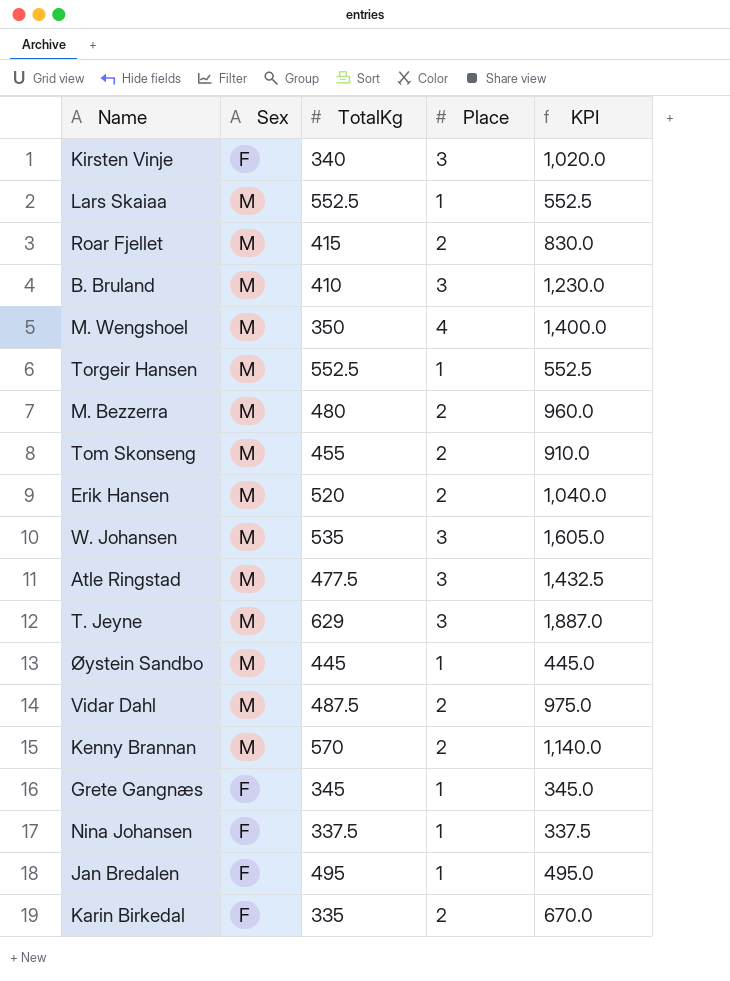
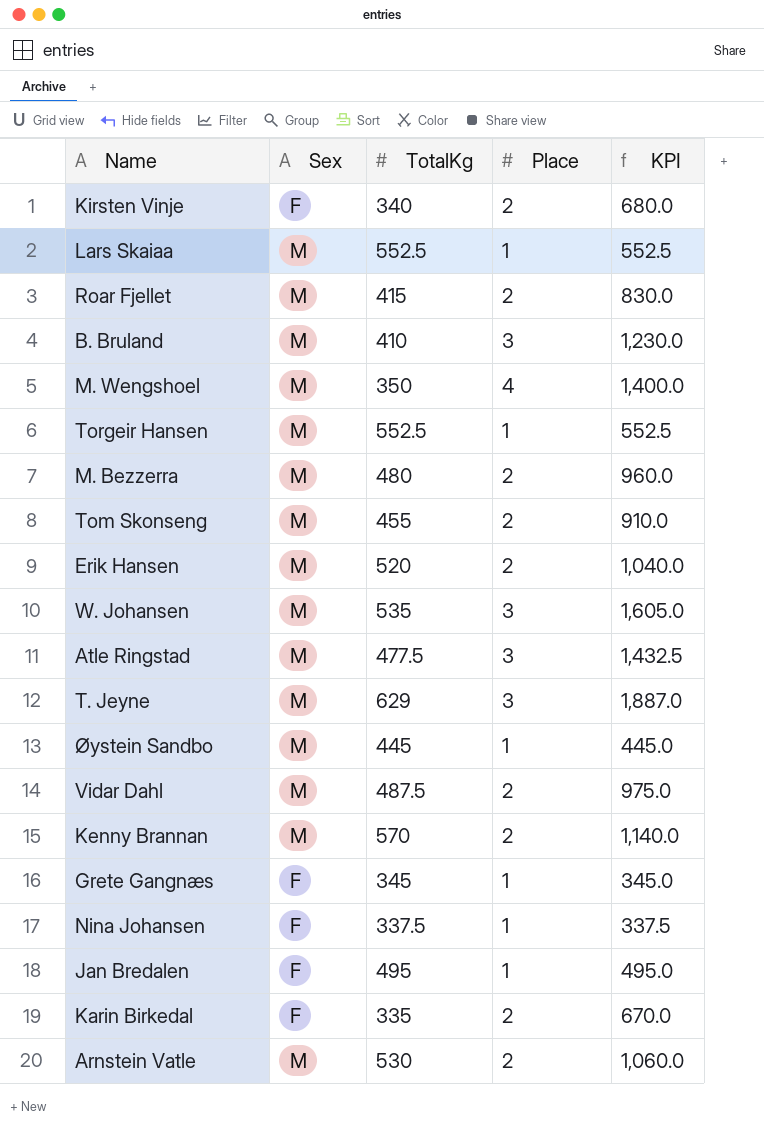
Kirsten Vinje | Place: 3 -> 2
Kirsten Vinje | KPI: 1,020.0 -> 680.0
row Arnstein Vatle: none -> M | 530 | 2 | 1,060.0

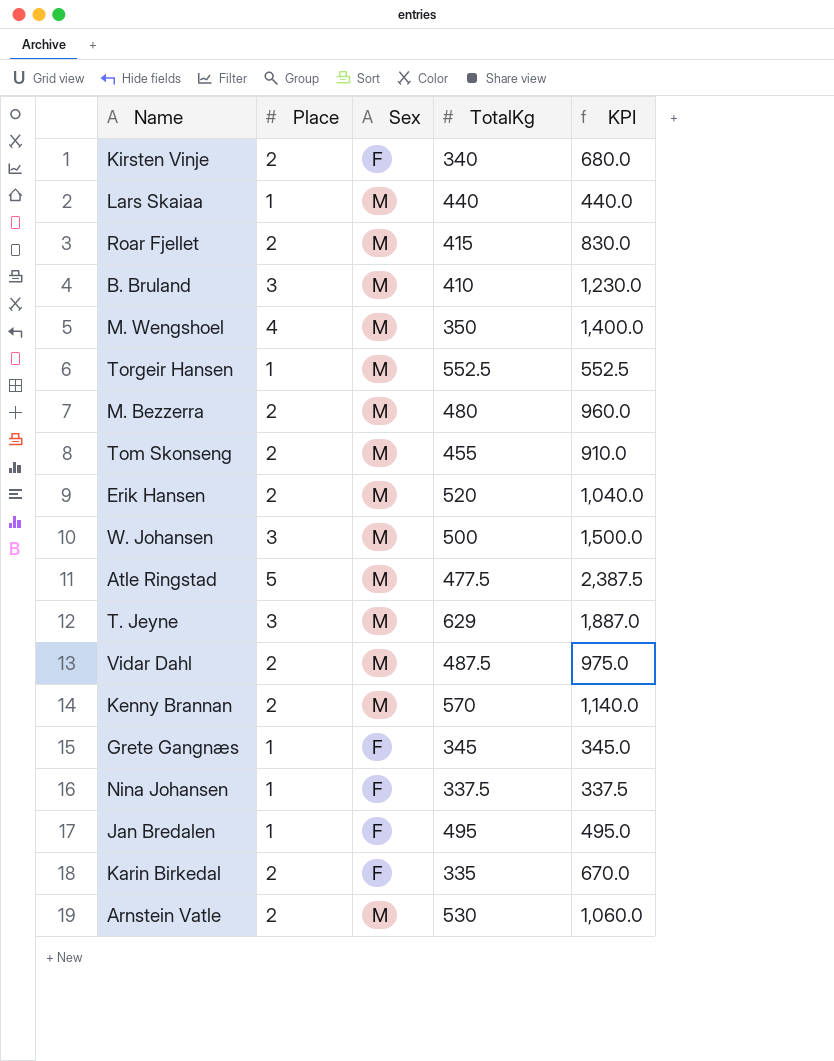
column Place | position: 4 -> 2
row Øystein Sandbo: M | 445 | 1 | 445.0 -> none
Lars Skaiaa | TotalKg: 552.5 -> 440
Lars Skaiaa | KPI: 552.5 -> 440.0
W. Johansen | TotalKg: 535 -> 500
W. Johansen | KPI: 1,605.0 -> 1,500.0
Atle Ringstad | Place: 3 -> 5
Atle Ringstad | KPI: 1,432.5 -> 2,387.5

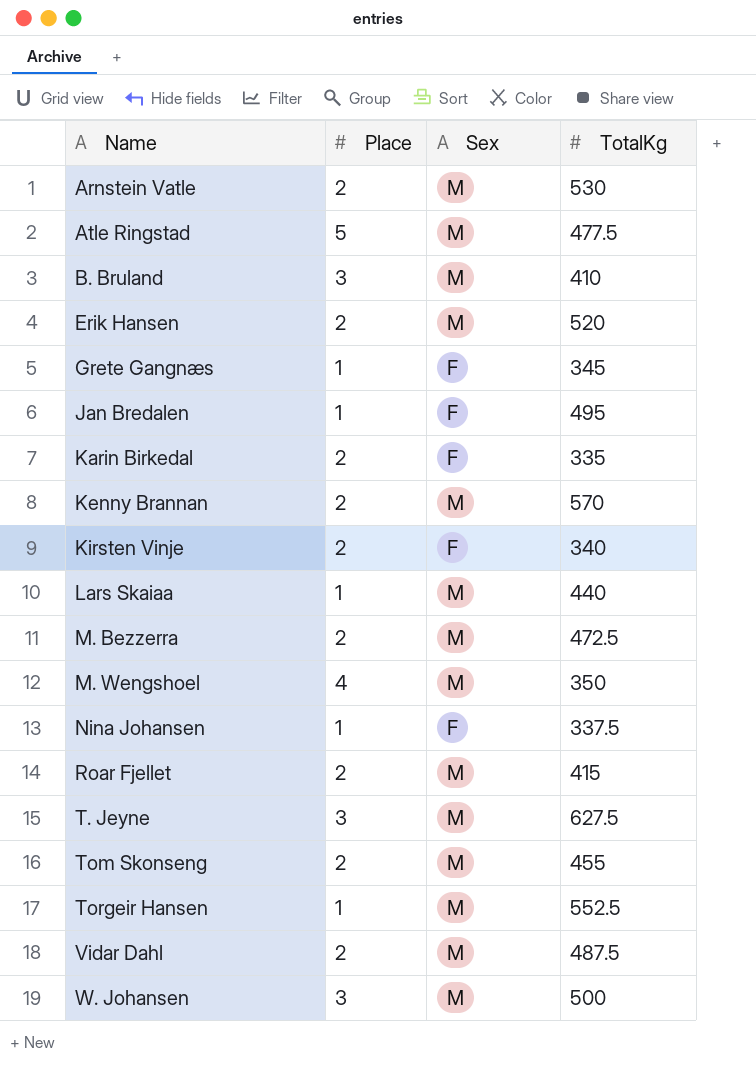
row order: none -> Name ascending
column KPI | formula: [Place] * [TotalKg] -> none
M. Bezzerra | TotalKg: 480 -> 472.5
T. Jeyne | TotalKg: 629 -> 627.5

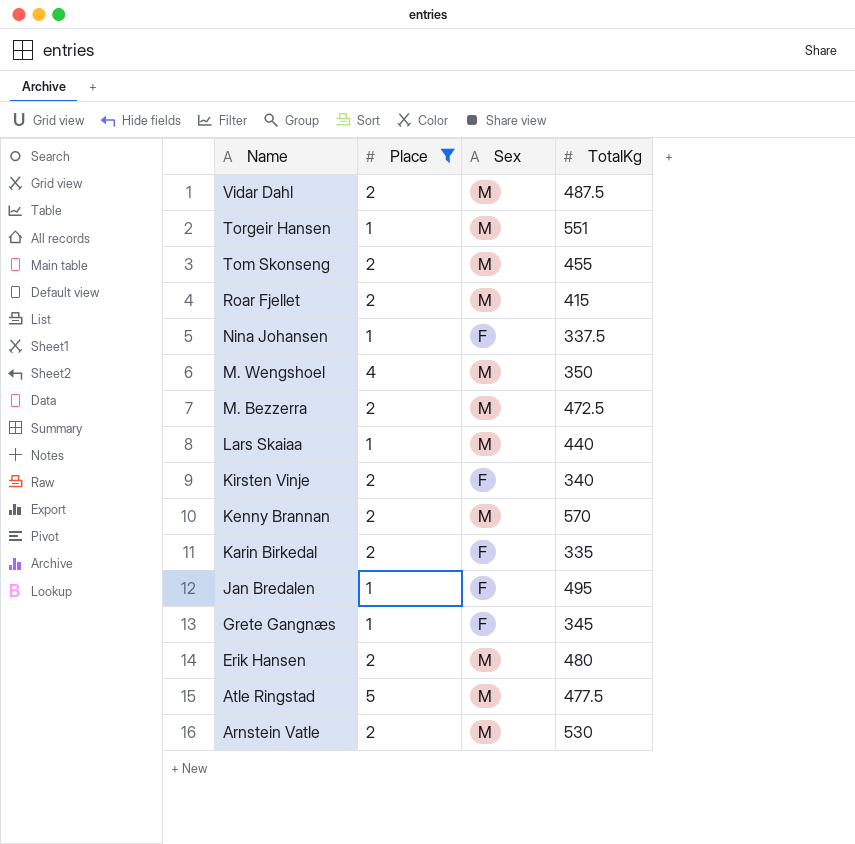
filter: none -> Place != 3
row order: Name ascending -> Name descending
Torgeir Hansen | TotalKg: 552.5 -> 551
Erik Hansen | TotalKg: 520 -> 480

